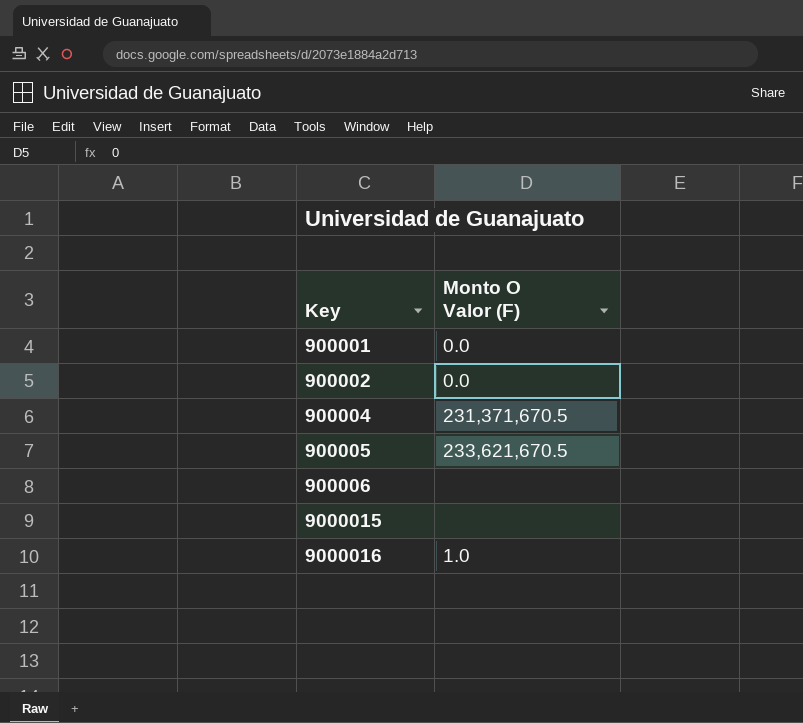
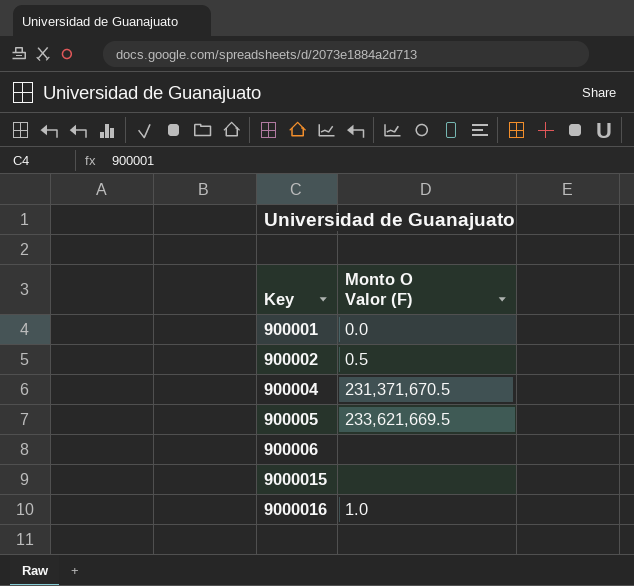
900002 | Monto O Valor (F): 0.0 -> 0.5
900005 | Monto O Valor (F): 233,621,670.5 -> 233,621,669.5

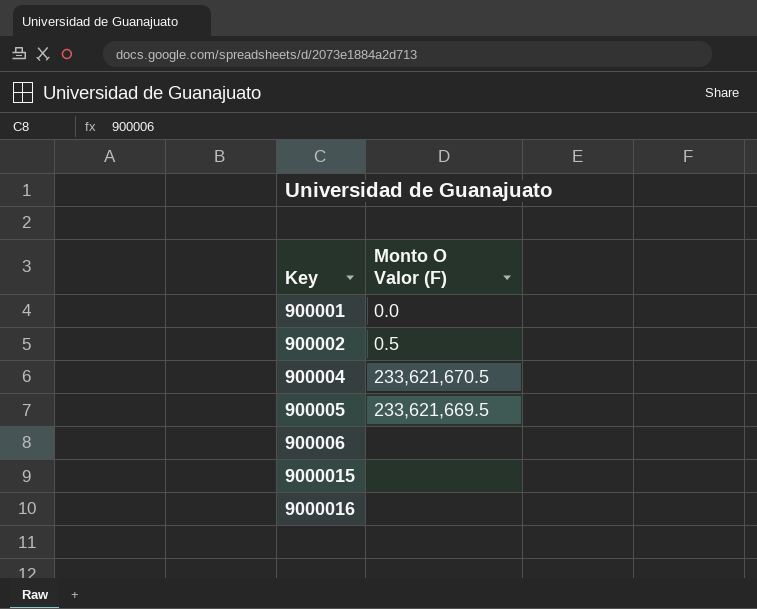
900004 | Monto O Valor (F): 231,371,670.5 -> 233,621,670.5
9000016 | Monto O Valor (F): 1.0 -> none

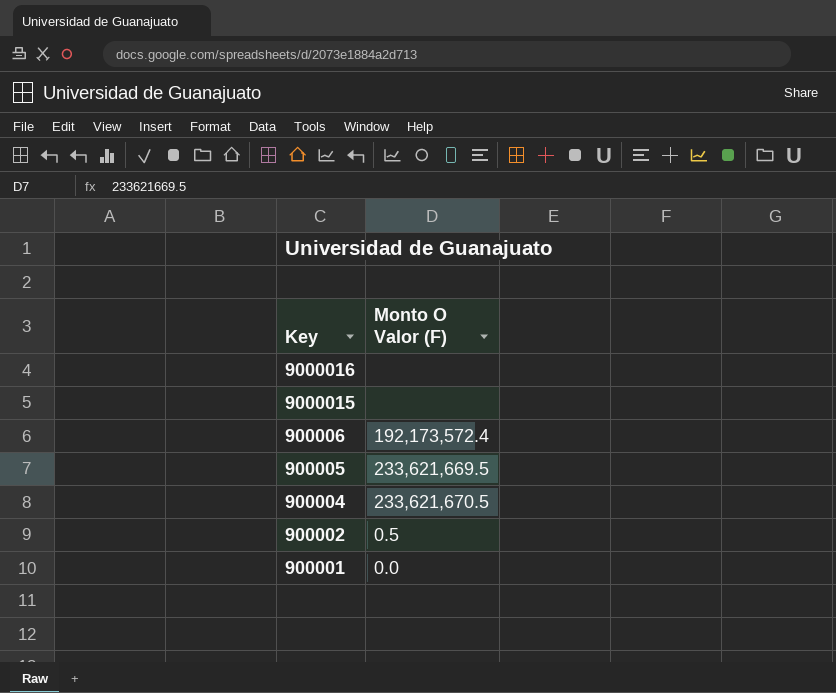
row order: Key ascending -> Key descending
900006 | Monto O Valor (F): none -> 192,173,572.4

